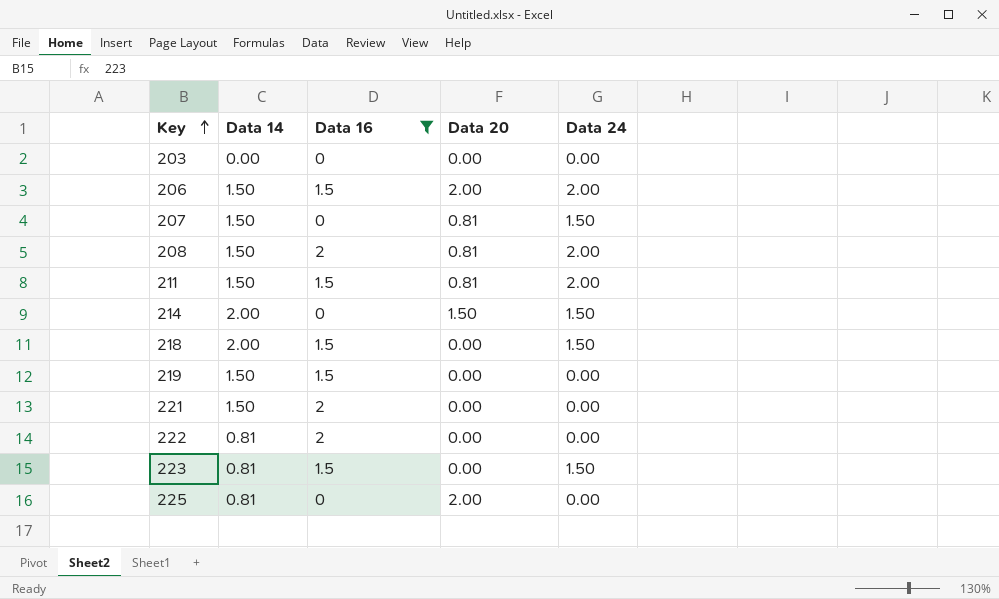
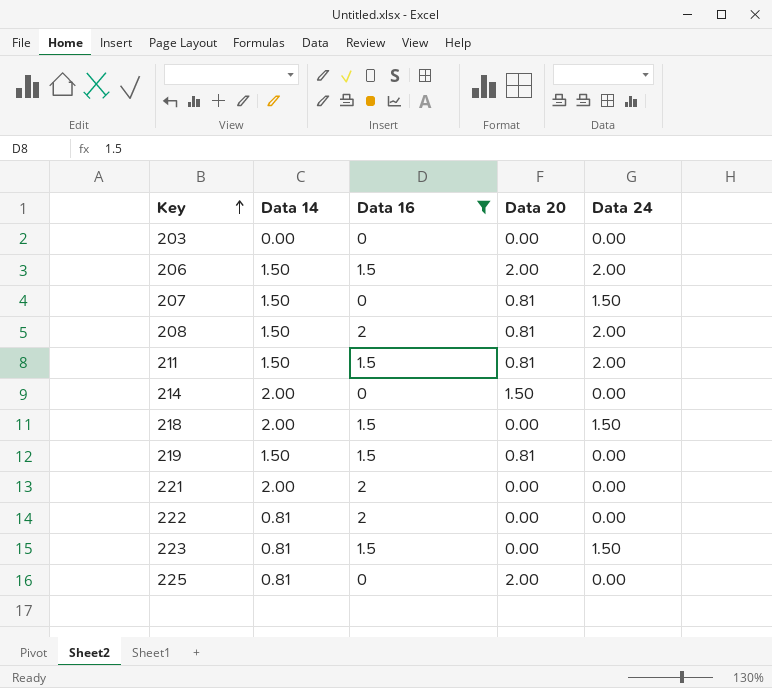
214 | Data 24: 1.50 -> 0.00
219 | Data 20: 0.00 -> 0.81
221 | Data 14: 1.50 -> 2.00

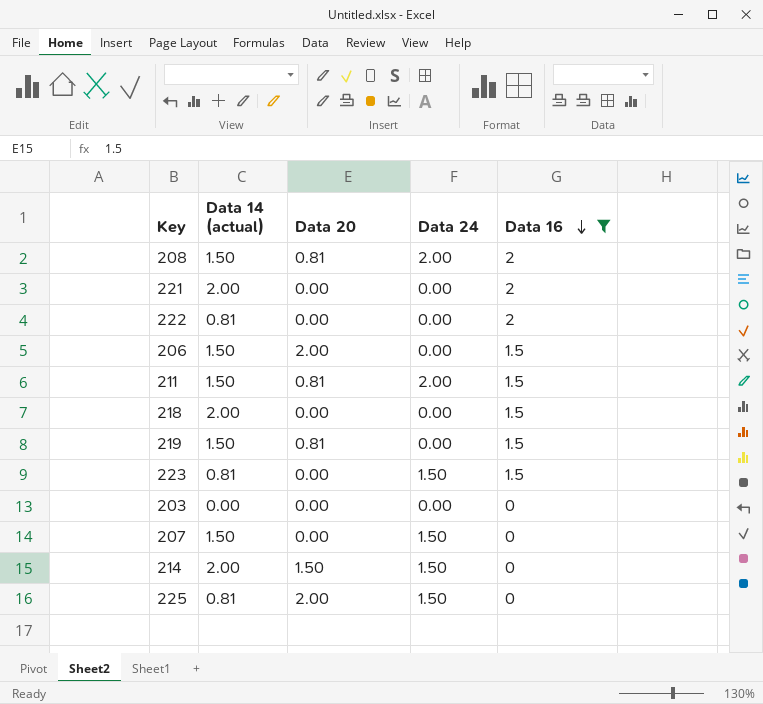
row order: Key ascending -> Data 16 descending
column name: Data 14 -> Data 14 (actual)
column Data 16 | position: 3 -> 5
206 | Data 24: 2.00 -> 0.00
218 | Data 24: 1.50 -> 0.00
207 | Data 20: 0.81 -> 0.00
214 | Data 24: 0.00 -> 1.50
225 | Data 24: 0.00 -> 1.50

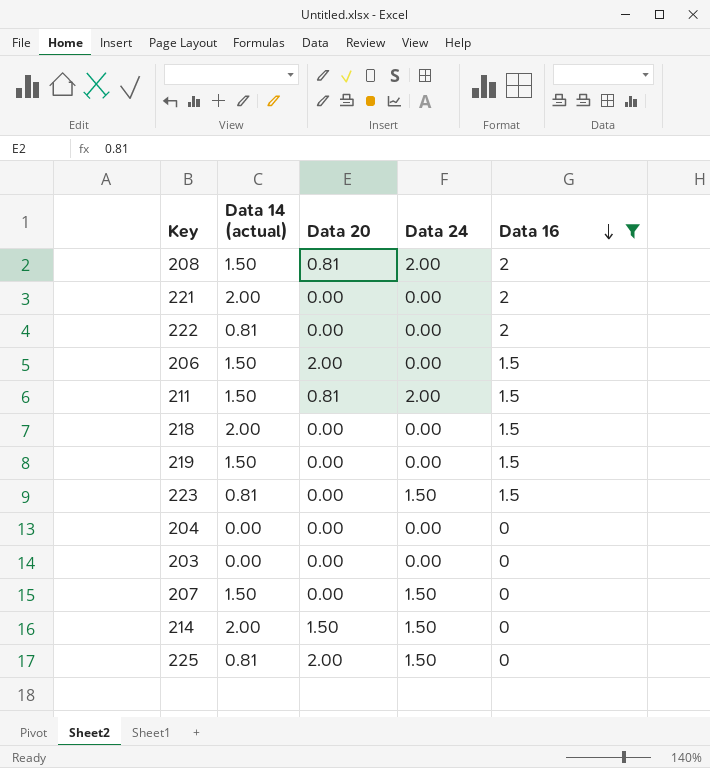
219 | Data 20: 0.81 -> 0.00
row 204: none -> 0.00 | 0.00 | 0.00 | 0

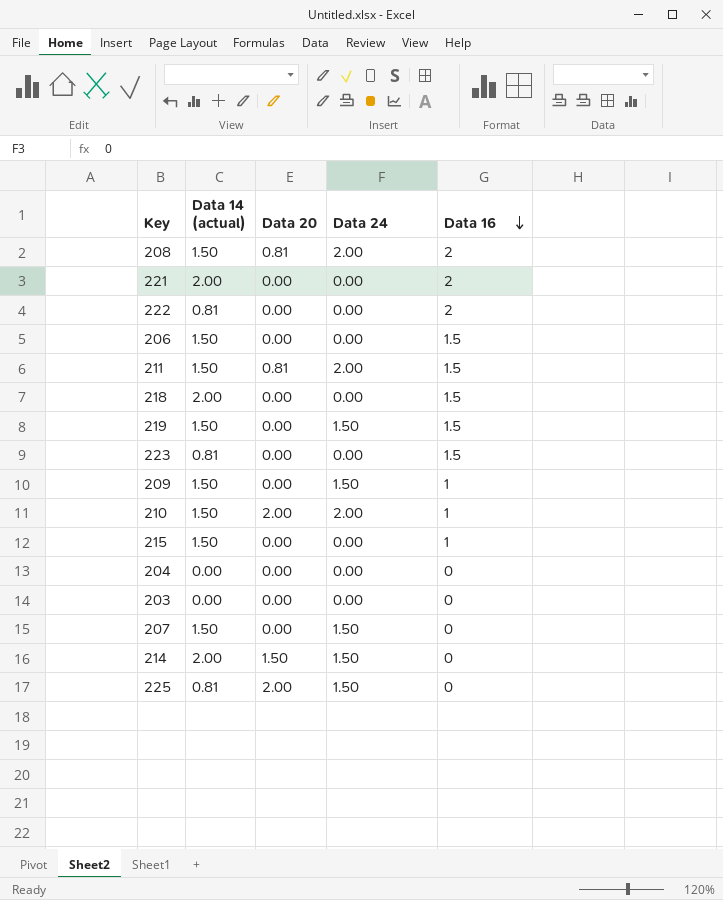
filter: Data 16 != 1 -> none
206 | Data 20: 2.00 -> 0.00
219 | Data 24: 0.00 -> 1.50
223 | Data 24: 1.50 -> 0.00

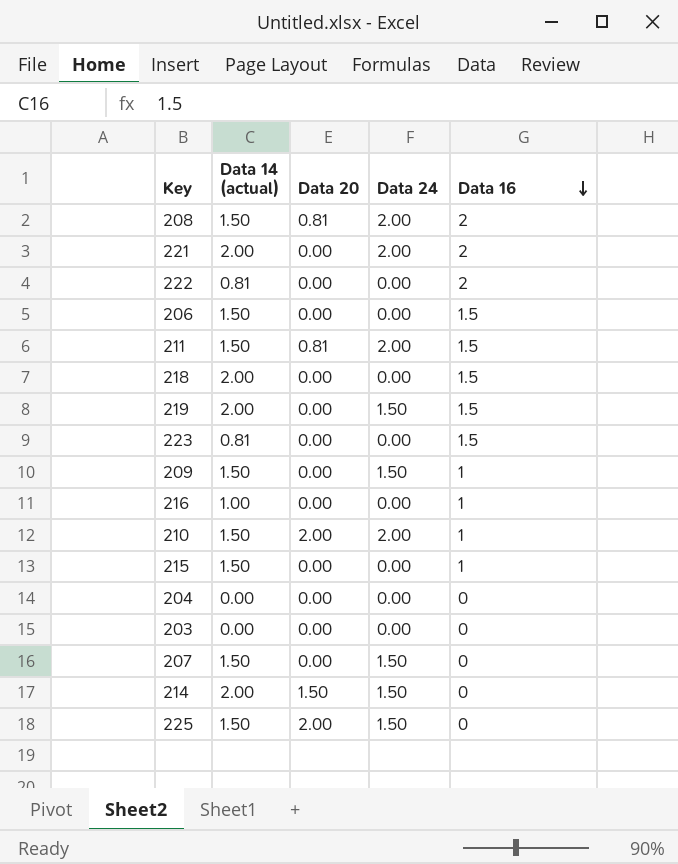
221 | Data 24: 0.00 -> 2.00
219 | Data 14 (actual): 1.50 -> 2.00
row 216: none -> 1.00 | 0.00 | 0.00 | 1
225 | Data 14 (actual): 0.81 -> 1.50

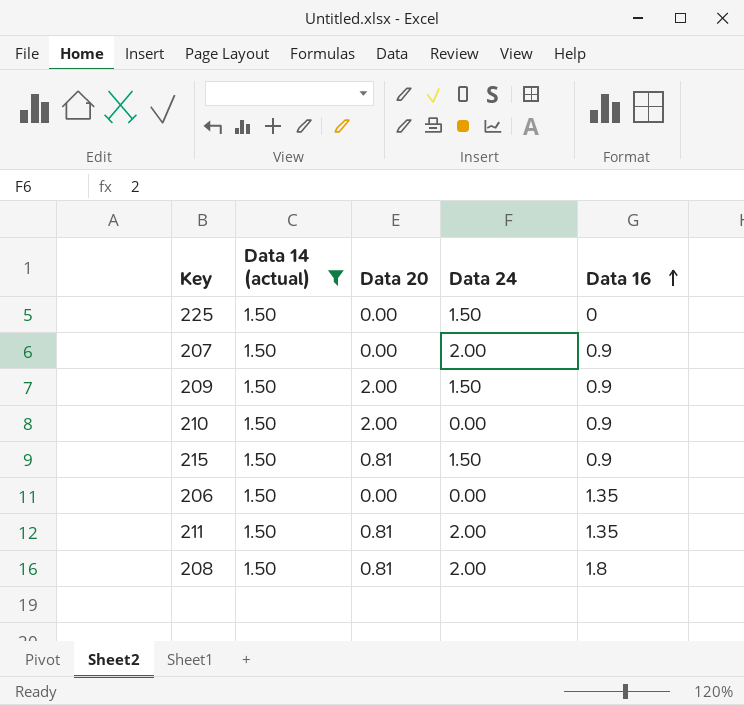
filter: none -> Data 14 (actual) = 1.50
row order: Data 16 descending -> Data 16 ascending
225 | Data 20: 2.00 -> 0.00
207 | Data 24: 1.50 -> 2.00
207 | Data 16: 0 -> 0.9
209 | Data 20: 0.00 -> 2.00
209 | Data 16: 1 -> 0.9
210 | Data 24: 2.00 -> 0.00
210 | Data 16: 1 -> 0.9
215 | Data 20: 0.00 -> 0.81
215 | Data 24: 0.00 -> 1.50
215 | Data 16: 1 -> 0.9
206 | Data 16: 1.5 -> 1.35
211 | Data 16: 1.5 -> 1.35
208 | Data 16: 2 -> 1.8

